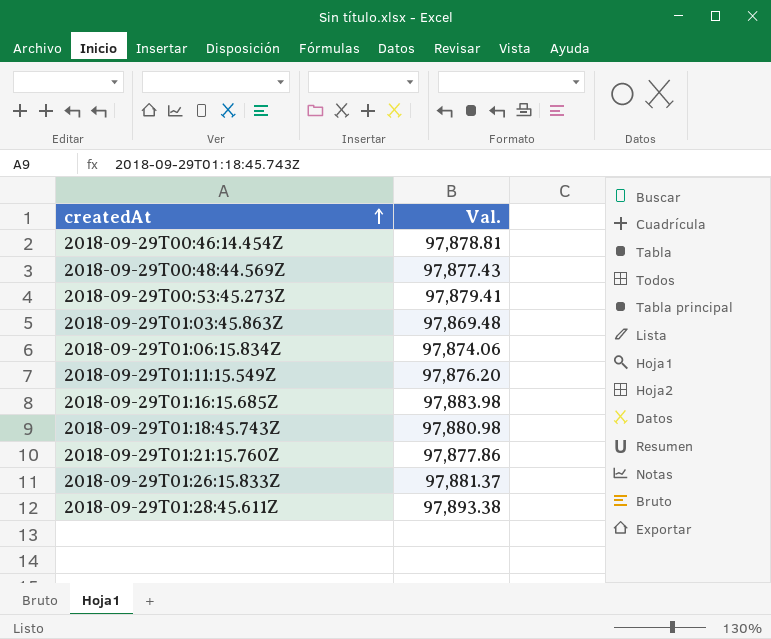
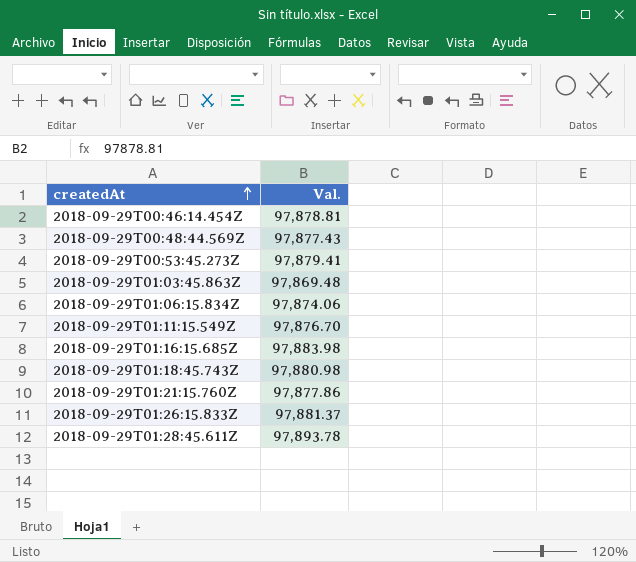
2018-09-29T01:11:15.549Z | Val.: 97,876.20 -> 97,876.70
2018-09-29T01:28:45.611Z | Val.: 97,893.38 -> 97,893.78

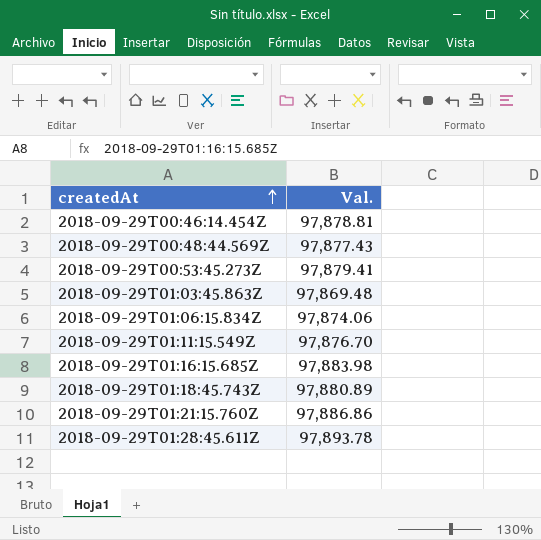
row 2018-09-29T01:26:15.833Z: 97,881.37 -> none
2018-09-29T01:18:45.743Z | Val.: 97,880.98 -> 97,880.89
2018-09-29T01:21:15.760Z | Val.: 97,877.86 -> 97,886.86

